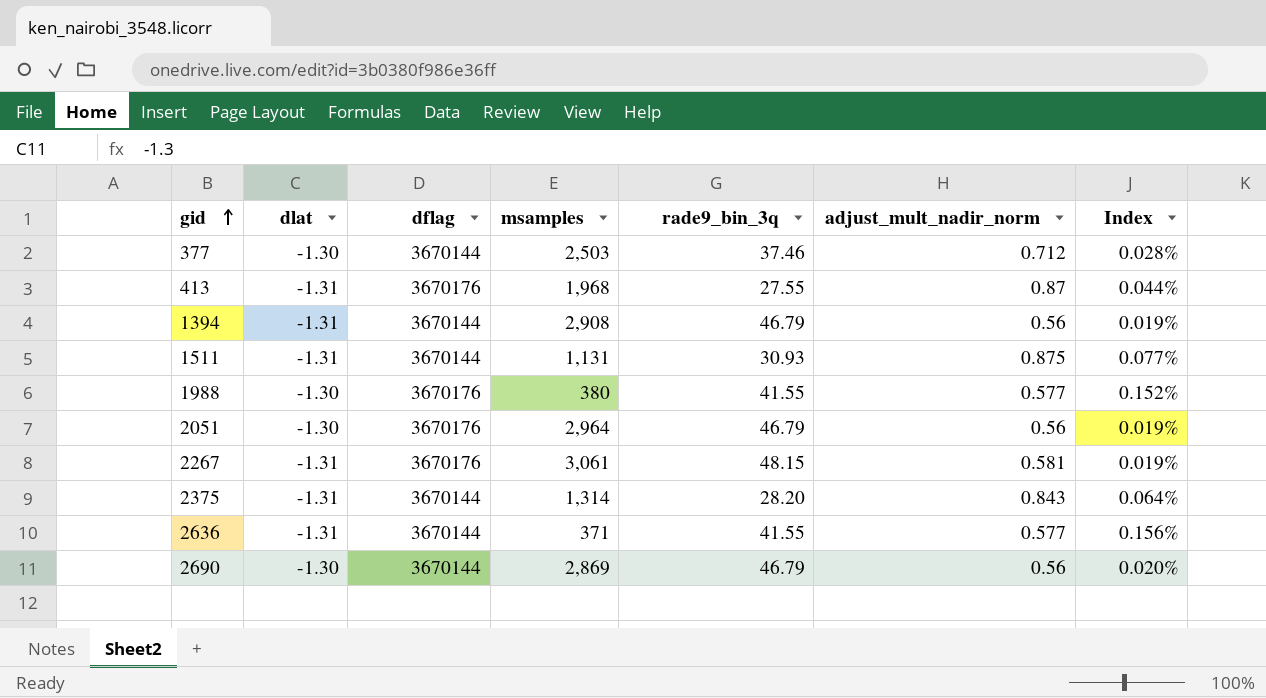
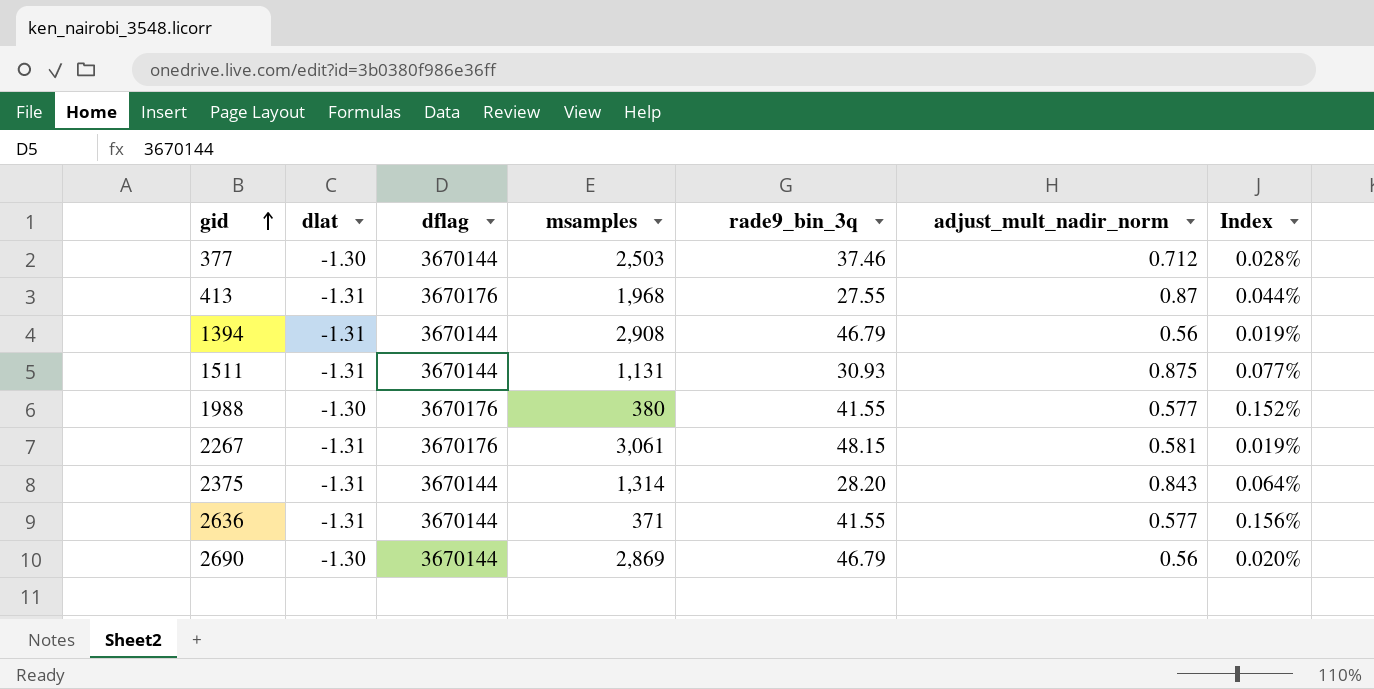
row 2051: -1.30 | 3670176 | 2,964 | 46.79 | 0.56 | 0.019% -> none

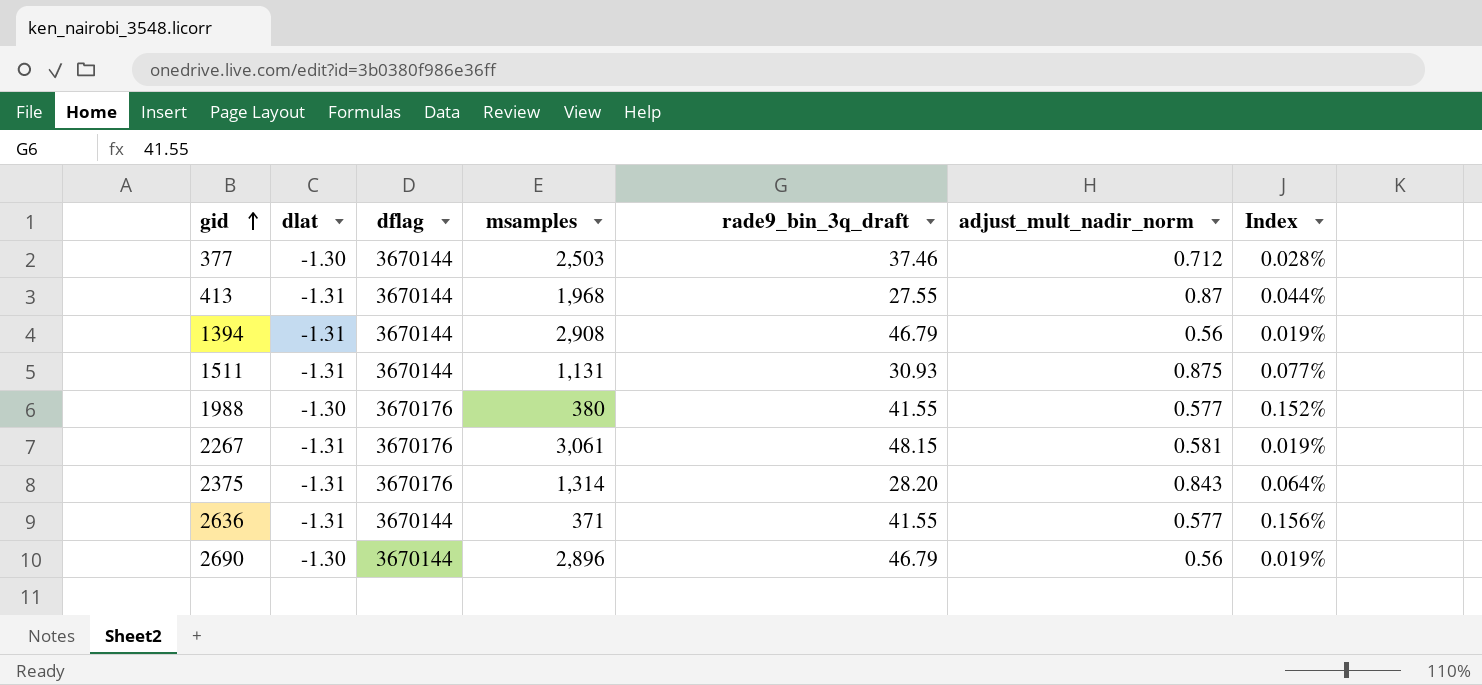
column name: rade9_bin_3q -> rade9_bin_3q_draft
413 | dflag: 3670176 -> 3670144
2375 | dflag: 3670144 -> 3670176
2690 | msamples: 2,869 -> 2,896
2690 | Index: 0.020% -> 0.019%

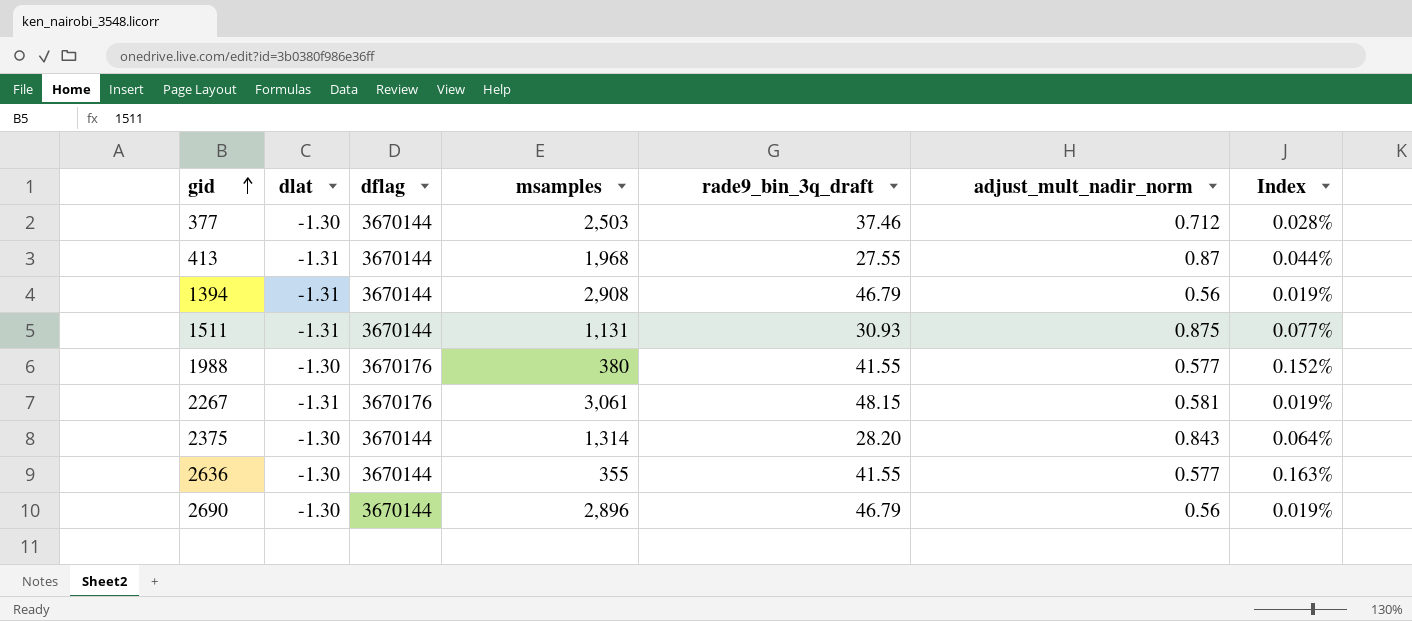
2375 | dlat: -1.31 -> -1.30
2375 | dflag: 3670176 -> 3670144
2636 | dlat: -1.31 -> -1.30
2636 | msamples: 371 -> 355
2636 | Index: 0.156% -> 0.163%

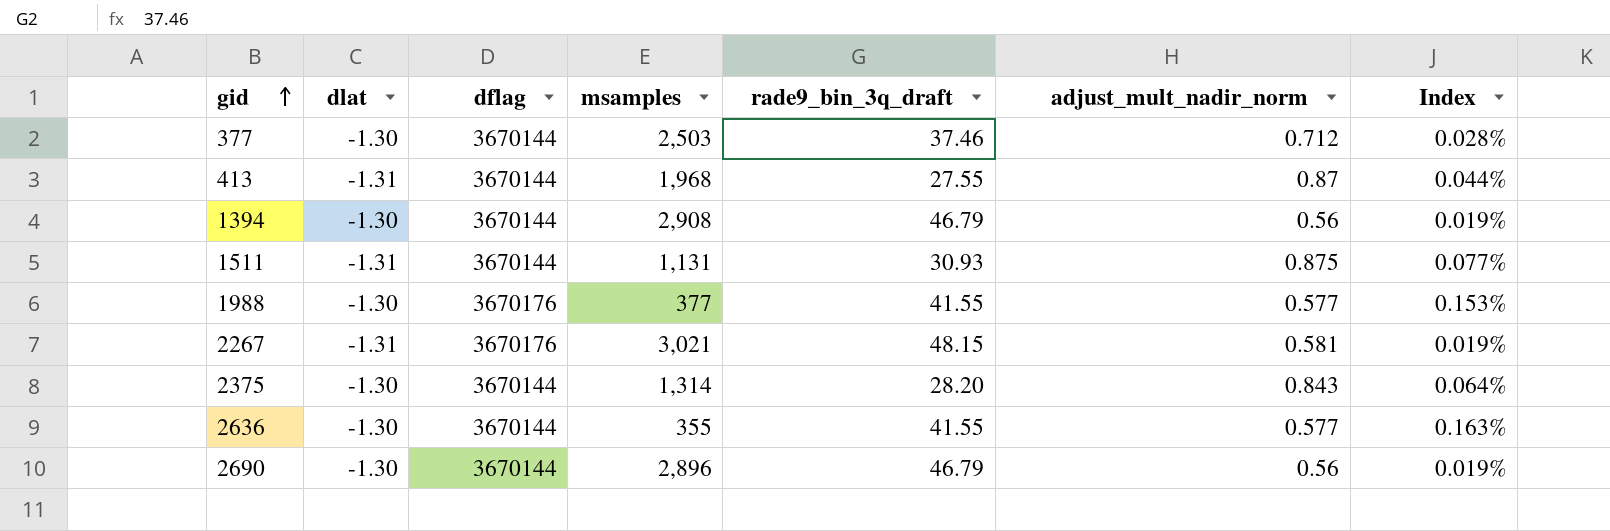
1394 | dlat: -1.31 -> -1.30
1988 | msamples: 380 -> 377
1988 | Index: 0.152% -> 0.153%
2267 | msamples: 3,061 -> 3,021

